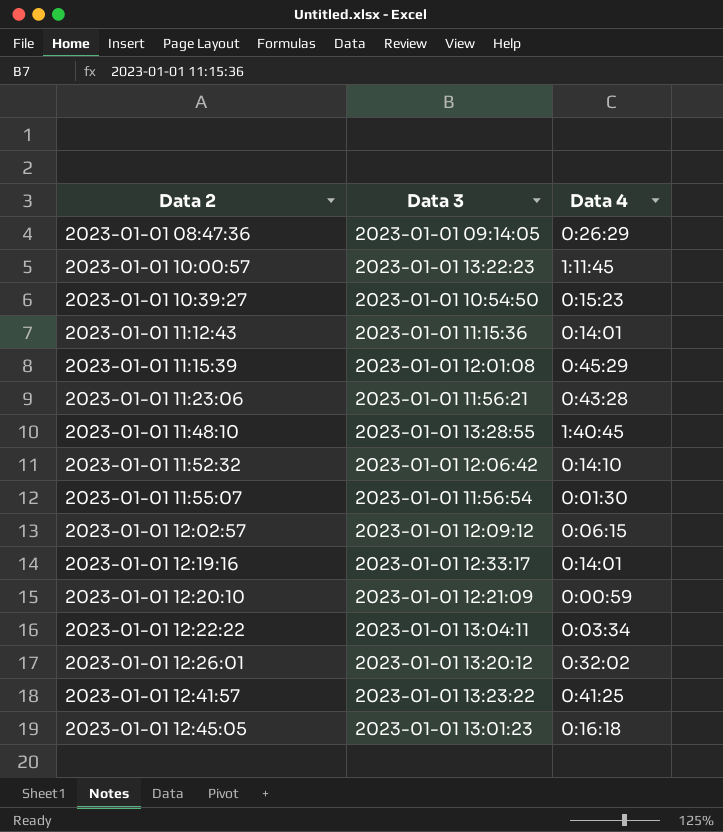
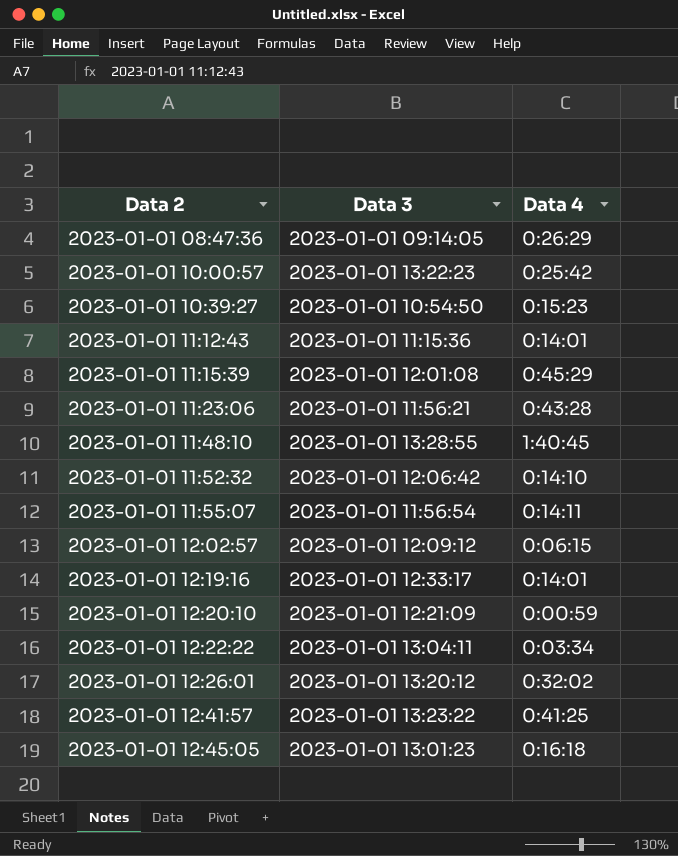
2023-01-01 10:00:57 | Data 4: 1:11:45 -> 0:25:42
2023-01-01 11:55:07 | Data 4: 0:01:30 -> 0:14:11

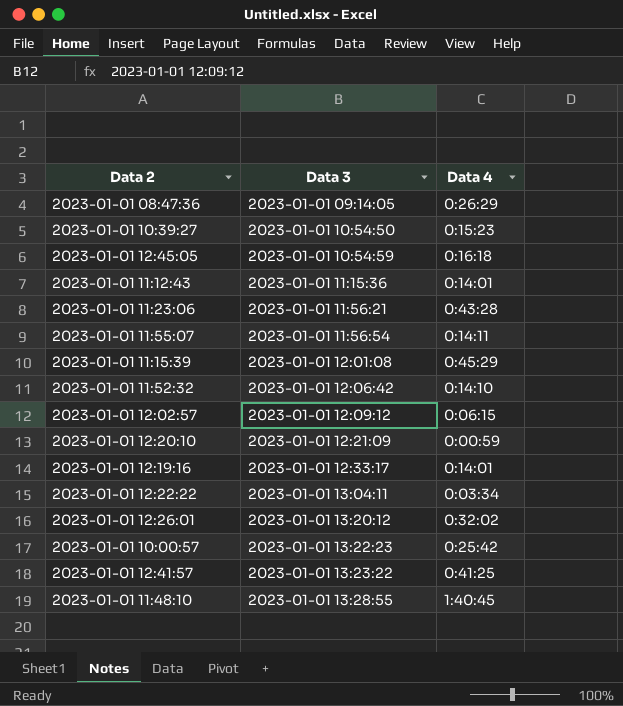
row order: Data 2 ascending -> Data 3 ascending
2023-01-01 12:45:05 | Data 3: 2023-01-01 13:01:23 -> 2023-01-01 10:54:59

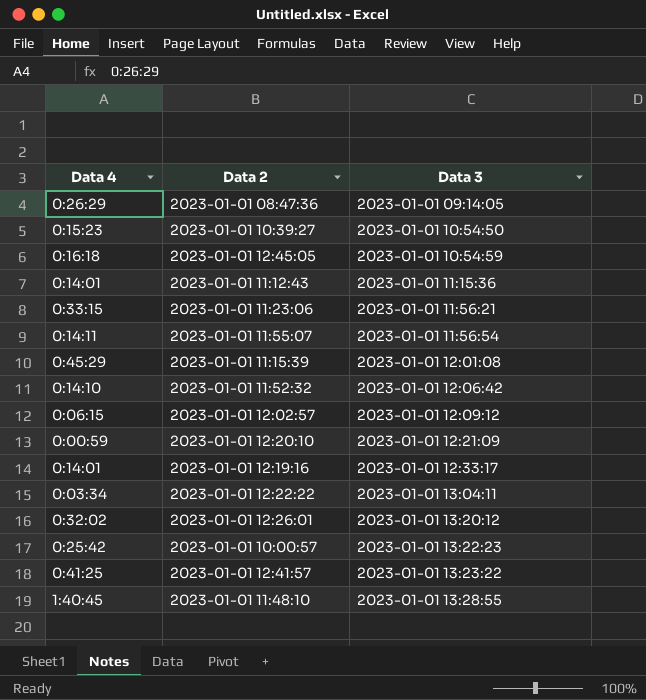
column Data 4 | position: 3 -> 1
2023-01-01 11:23:06 | Data 4: 0:43:28 -> 0:33:15

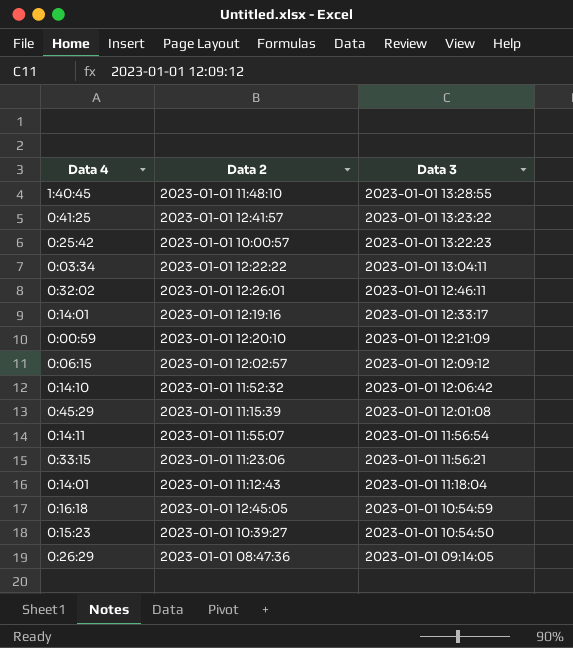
row order: Data 3 ascending -> Data 3 descending
2023-01-01 12:26:01 | Data 3: 2023-01-01 13:20:12 -> 2023-01-01 12:46:11
2023-01-01 11:12:43 | Data 3: 2023-01-01 11:15:36 -> 2023-01-01 11:18:04

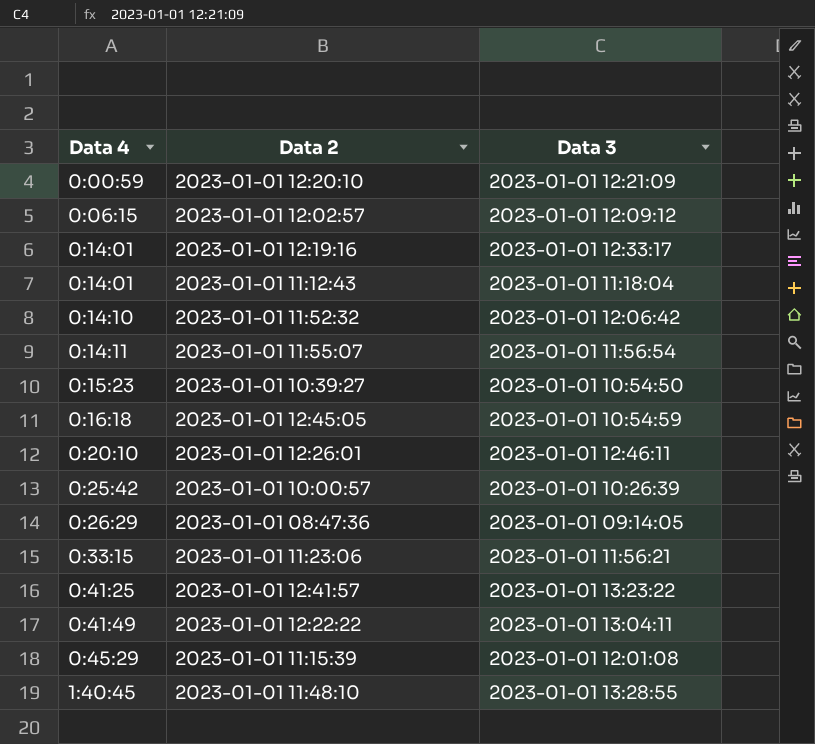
row order: Data 3 descending -> Data 4 ascending
2023-01-01 12:26:01 | Data 4: 0:32:02 -> 0:20:10
2023-01-01 10:00:57 | Data 3: 2023-01-01 13:22:23 -> 2023-01-01 10:26:39
2023-01-01 12:22:22 | Data 4: 0:03:34 -> 0:41:49

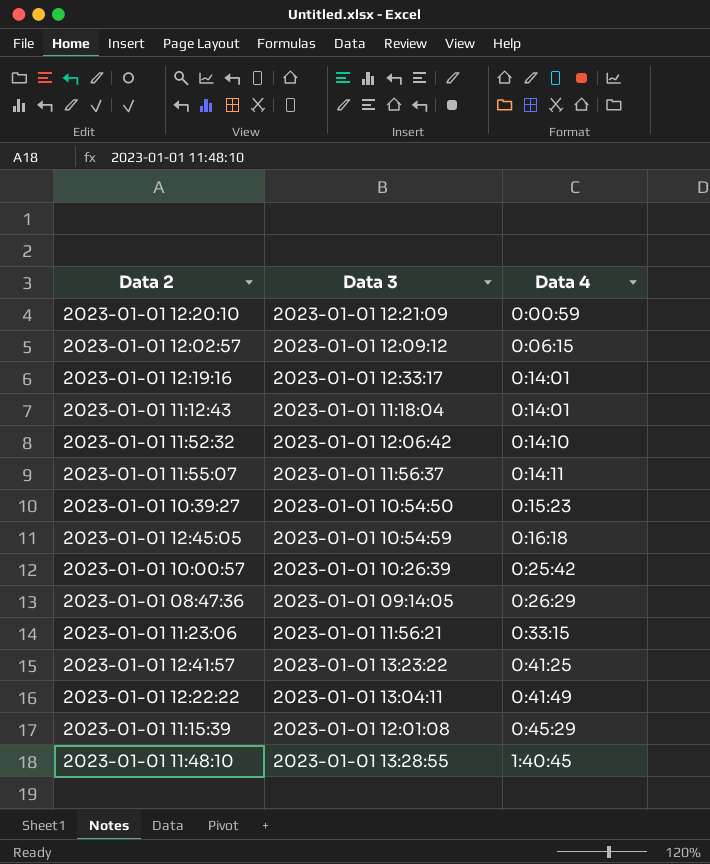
column Data 4 | position: 1 -> 3
row 2023-01-01 12:26:01: 0:20:10 | 2023-01-01 12:46:11 -> none
2023-01-01 11:55:07 | Data 3: 2023-01-01 11:56:54 -> 2023-01-01 11:56:37

